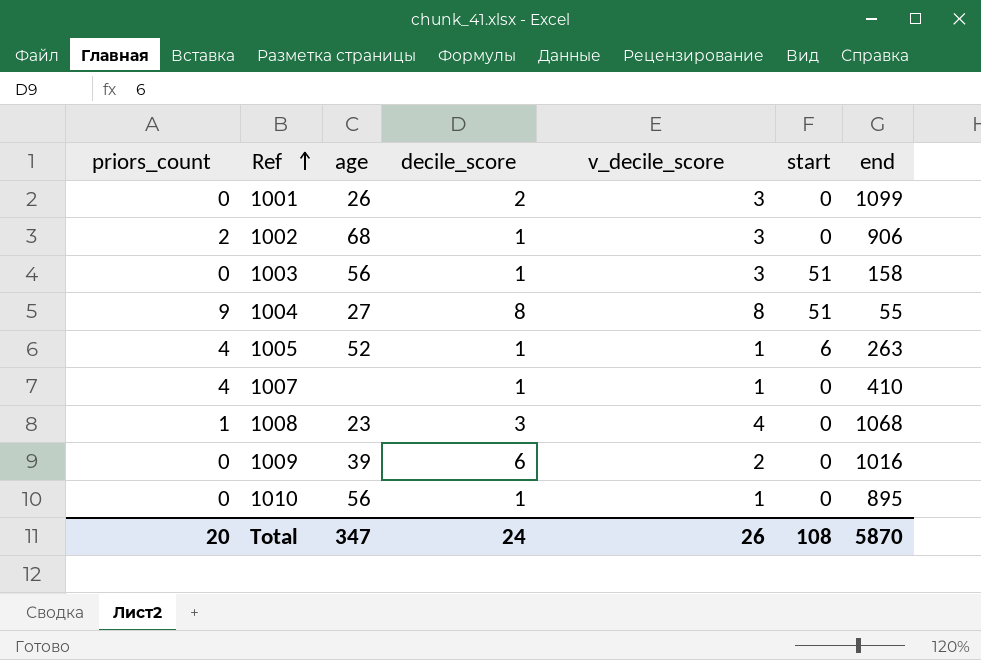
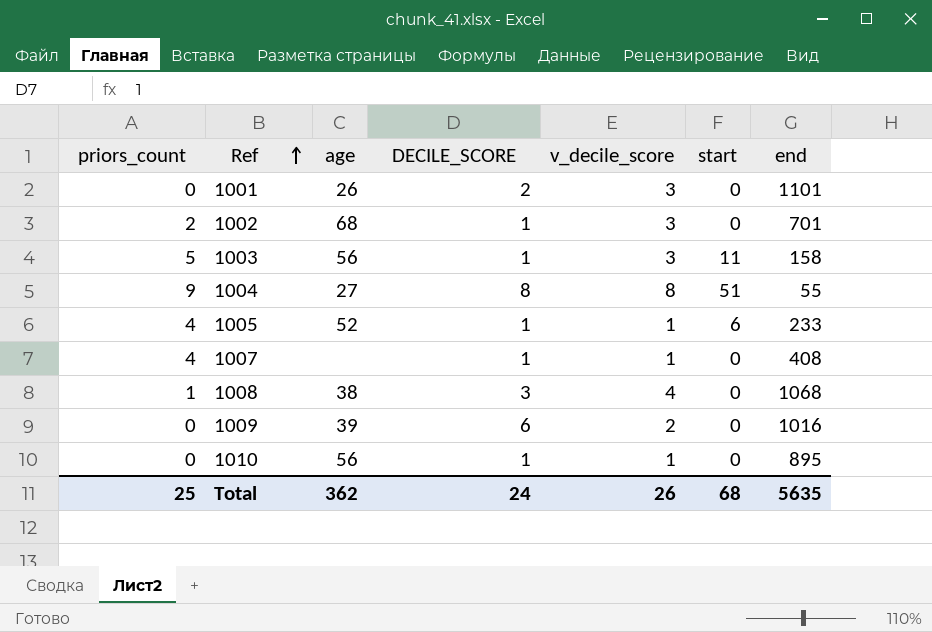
column name: decile_score -> DECILE_SCORE
1001 | end: 1099 -> 1101
1002 | end: 906 -> 701
1003 | priors_count: 0 -> 5
1003 | start: 51 -> 11
1005 | end: 263 -> 233
1007 | end: 410 -> 408
1008 | age: 23 -> 38
Total | priors_count: 20 -> 25
Total | age: 347 -> 362
Total | start: 108 -> 68
Total | end: 5870 -> 5635

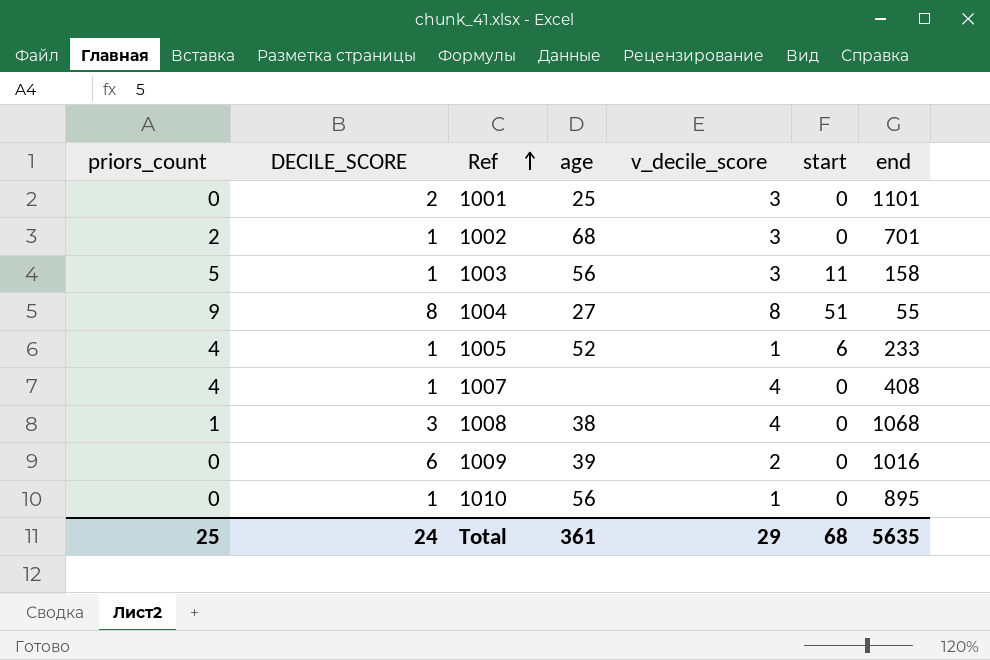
column DECILE_SCORE | position: 4 -> 2
1001 | age: 26 -> 25
1007 | v_decile_score: 1 -> 4
Total | age: 362 -> 361
Total | v_decile_score: 26 -> 29

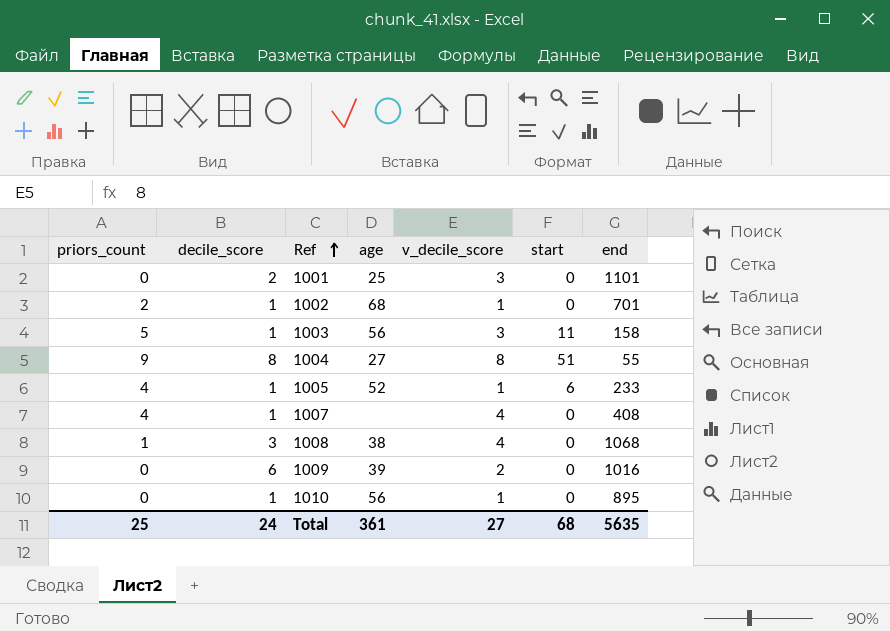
column name: DECILE_SCORE -> decile_score
1002 | v_decile_score: 3 -> 1
Total | v_decile_score: 29 -> 27

